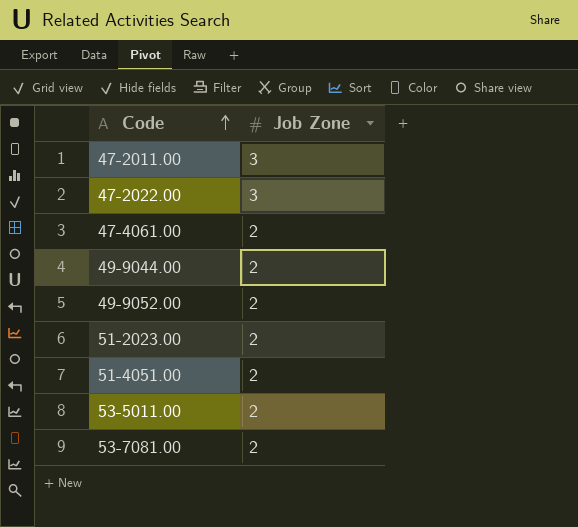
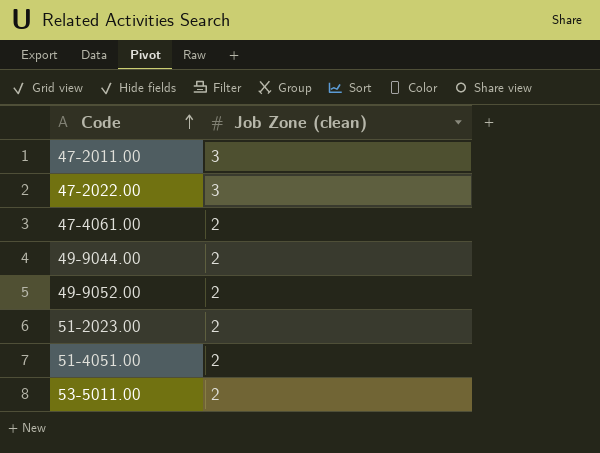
column name: Job Zone -> Job Zone (clean)
row 53-7081.00: 2 -> none

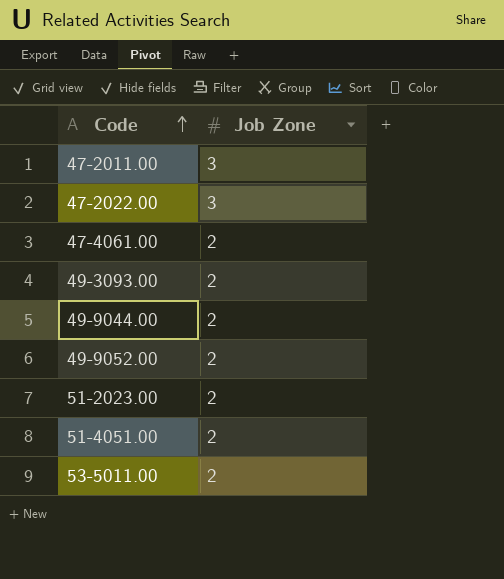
column name: Job Zone (clean) -> Job Zone
row 49-3093.00: none -> 2

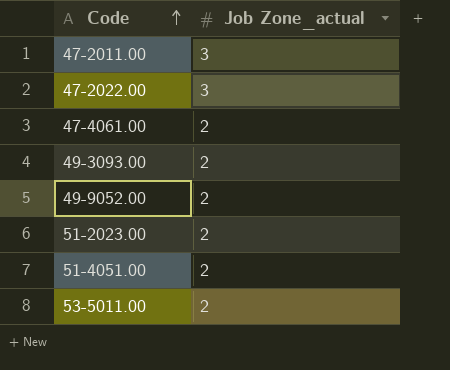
column name: Job Zone -> Job Zone_actual
row 49-9044.00: 2 -> none

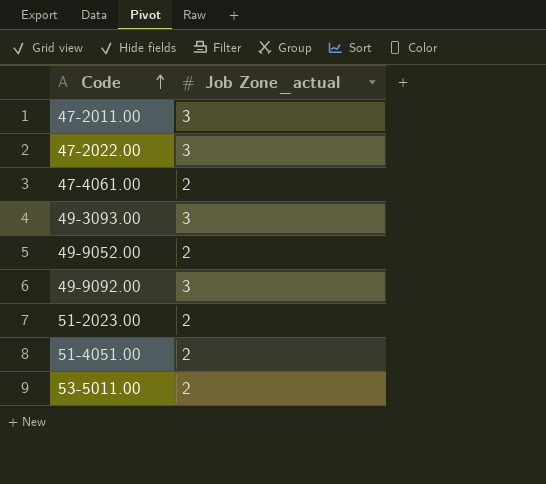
49-3093.00 | Job Zone_actual: 2 -> 3
row 49-9092.00: none -> 3

